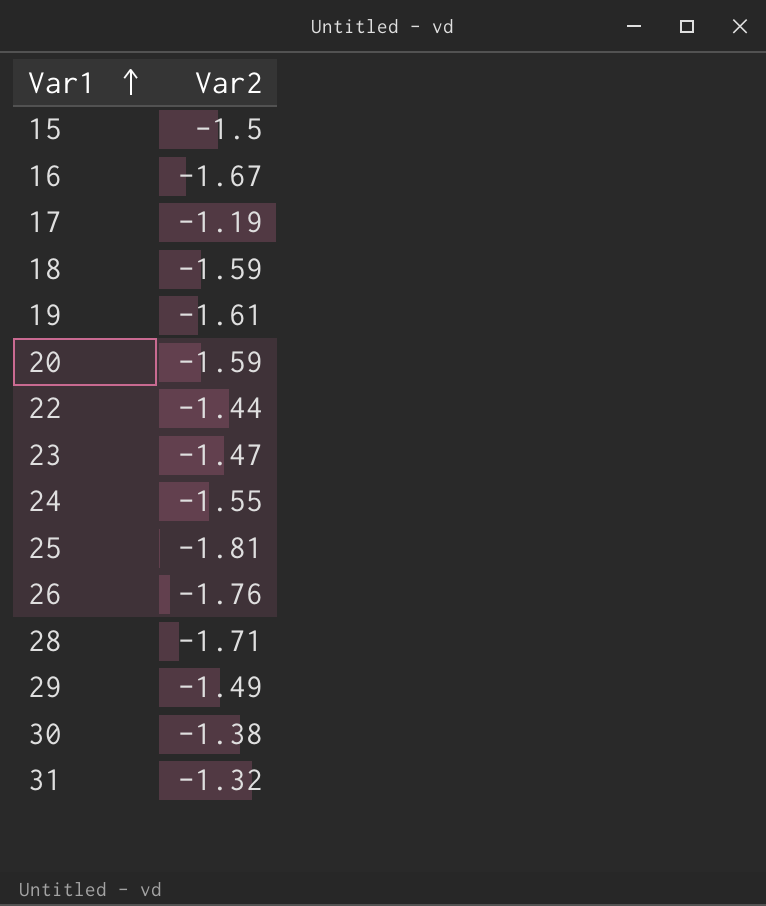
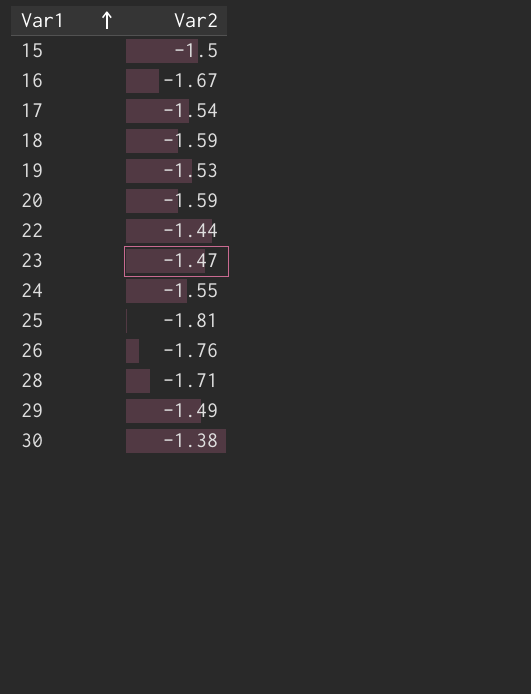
row 31: -1.32 -> none
17 | Var2: -1.19 -> -1.54
19 | Var2: -1.61 -> -1.53

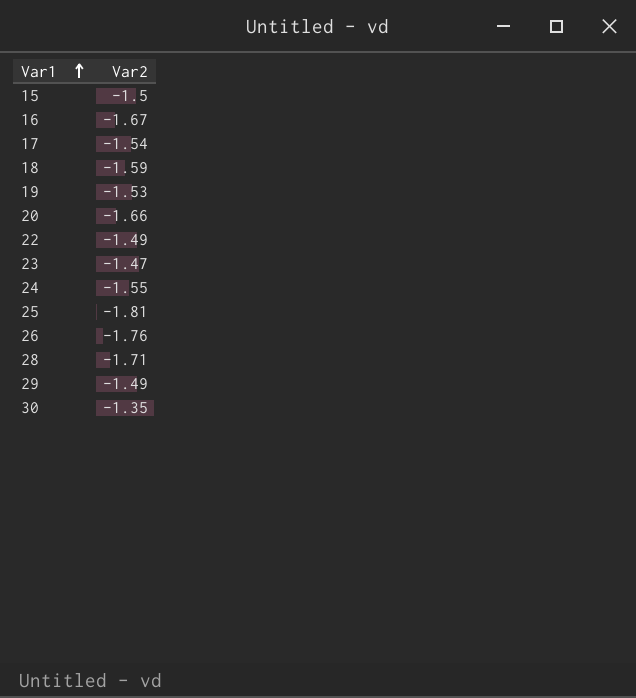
20 | Var2: -1.59 -> -1.66
22 | Var2: -1.44 -> -1.49
30 | Var2: -1.38 -> -1.35

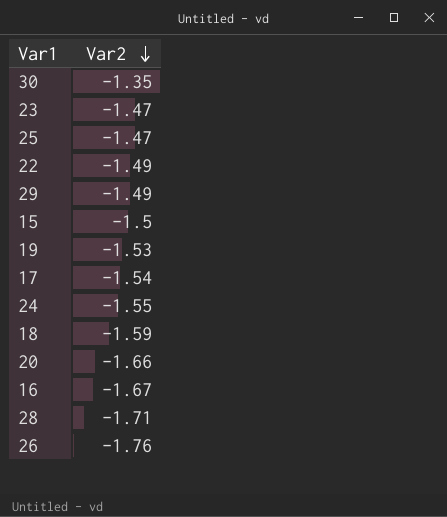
row order: Var1 ascending -> Var2 descending
25 | Var2: -1.81 -> -1.47

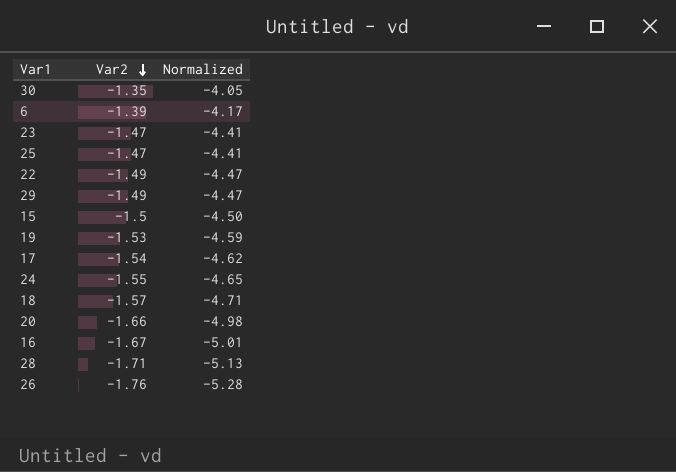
column Normalized | formula: none -> [Var2] * 3
row 6: none -> -1.39 | -4.17
18 | Var2: -1.59 -> -1.57

